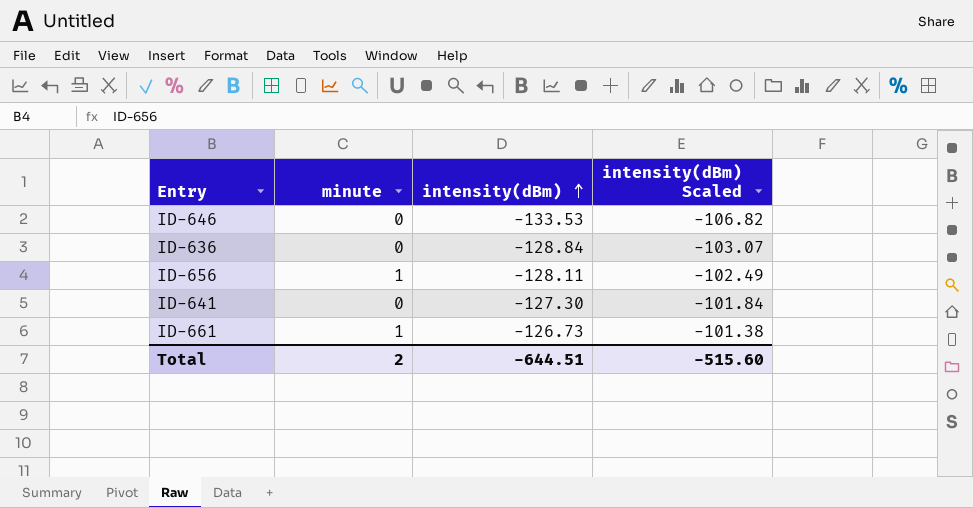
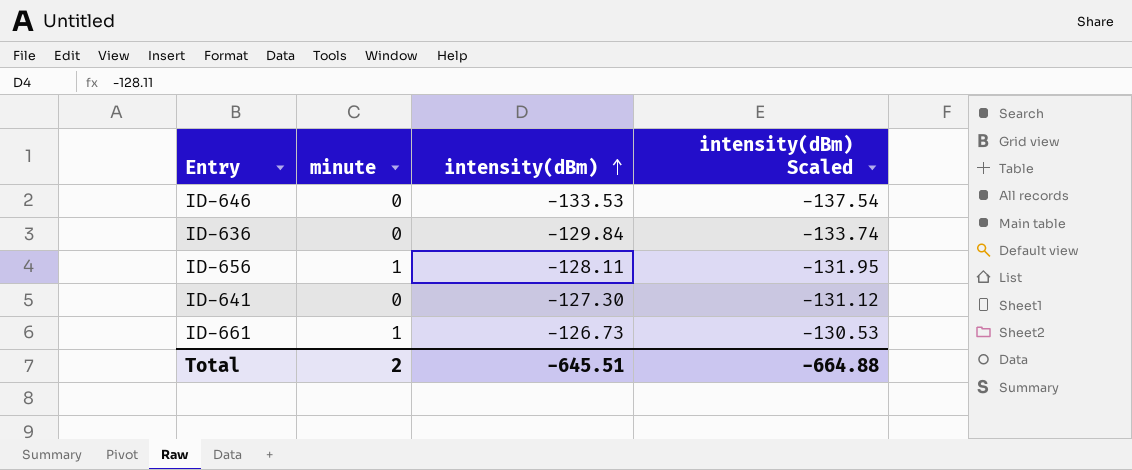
column intensity(dBm) Scaled | formula: [intensity(dBm)] * 0.8 -> [intensity(dBm)] * 1.03
ID-636 | intensity(dBm): -128.84 -> -129.84
Total | intensity(dBm): -644.51 -> -645.51
Total | intensity(dBm) Scaled: -515.60 -> -664.88

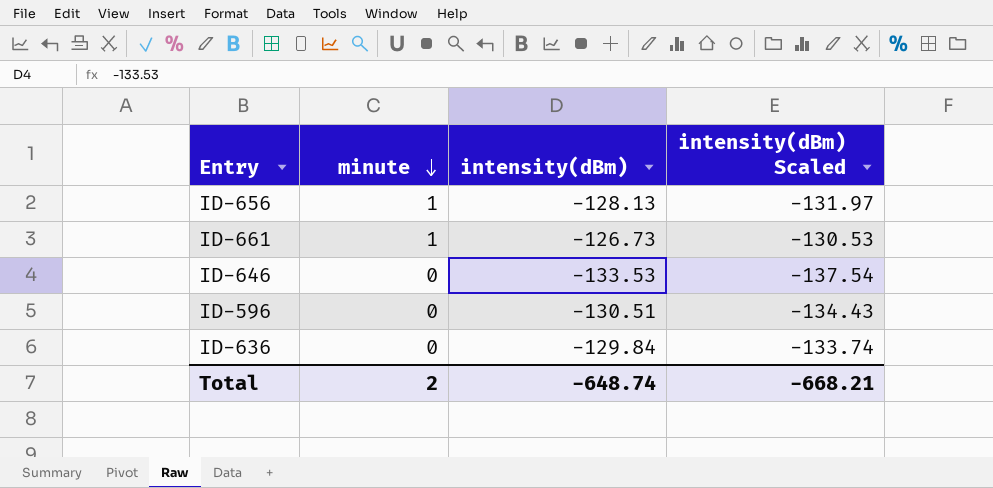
row order: intensity(dBm) ascending -> minute descending
row ID-641: 0 | -127.30 | -131.12 -> none
ID-656 | intensity(dBm): -128.11 -> -128.13
ID-656 | intensity(dBm) Scaled: -131.95 -> -131.97
row ID-596: none -> 0 | -130.51 | -134.43
Total | intensity(dBm): -645.51 -> -648.74
Total | intensity(dBm) Scaled: -664.88 -> -668.21

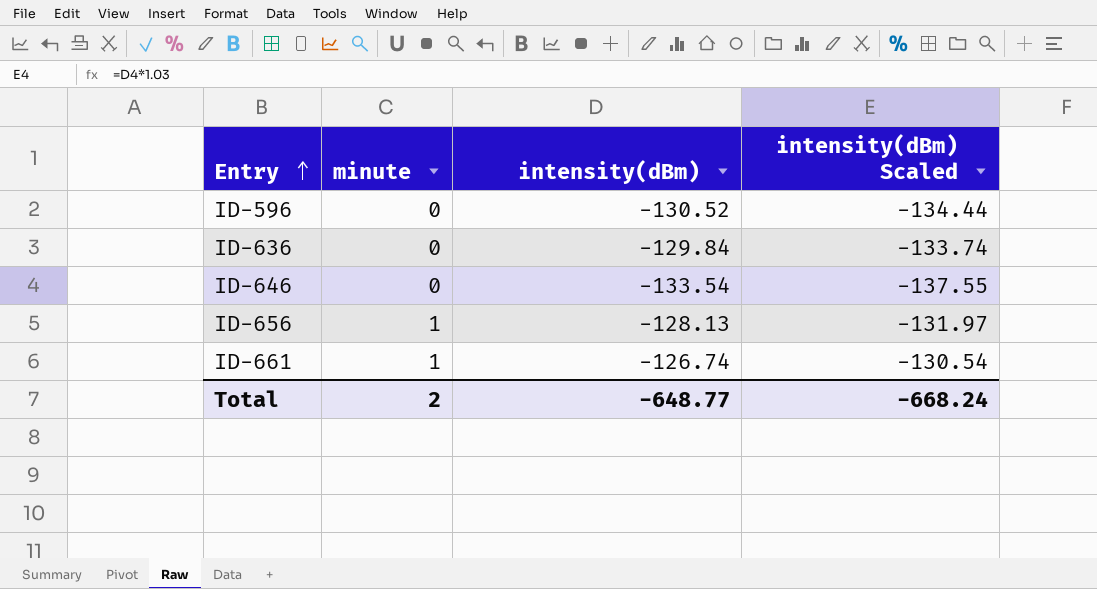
row order: minute descending -> Entry ascending
ID-596 | intensity(dBm): -130.51 -> -130.52
ID-596 | intensity(dBm) Scaled: -134.43 -> -134.44
ID-646 | intensity(dBm): -133.53 -> -133.54
ID-646 | intensity(dBm) Scaled: -137.54 -> -137.55
ID-661 | intensity(dBm): -126.73 -> -126.74
ID-661 | intensity(dBm) Scaled: -130.53 -> -130.54
Total | intensity(dBm): -648.74 -> -648.77
Total | intensity(dBm) Scaled: -668.21 -> -668.24

